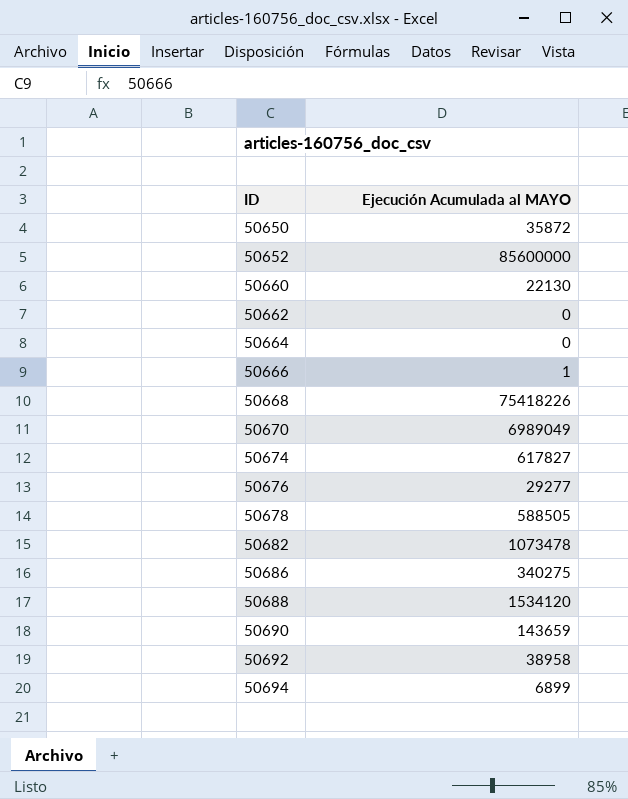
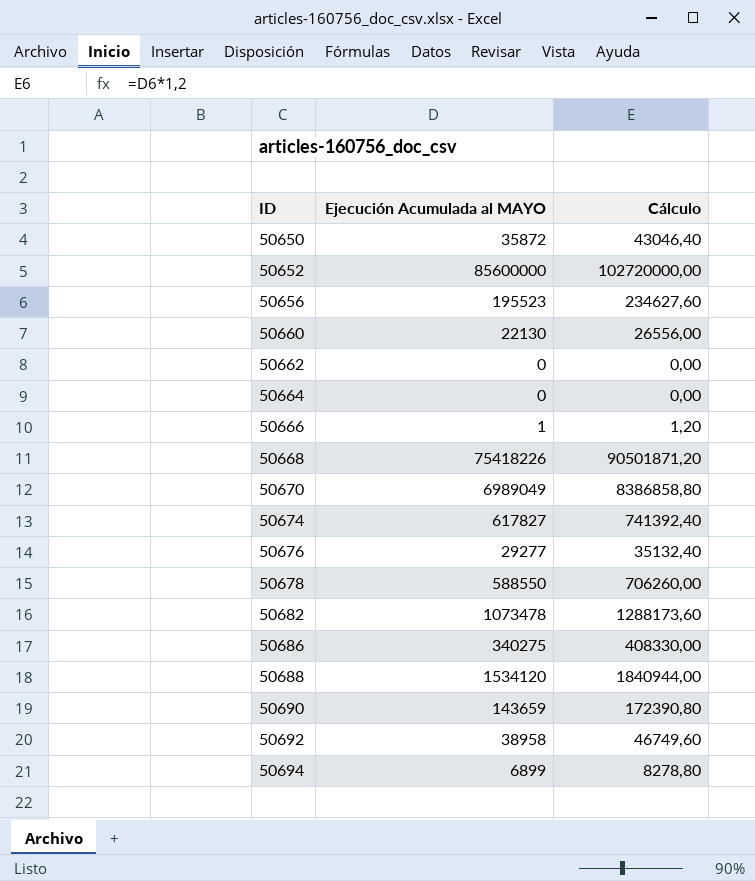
column Cálculo | formula: none -> [Ejecución Acumulada al MAYO] * 1,2
row 50656: none -> 195523 | 234627,60
50678 | Ejecución Acumulada al MAYO: 588505 -> 588550

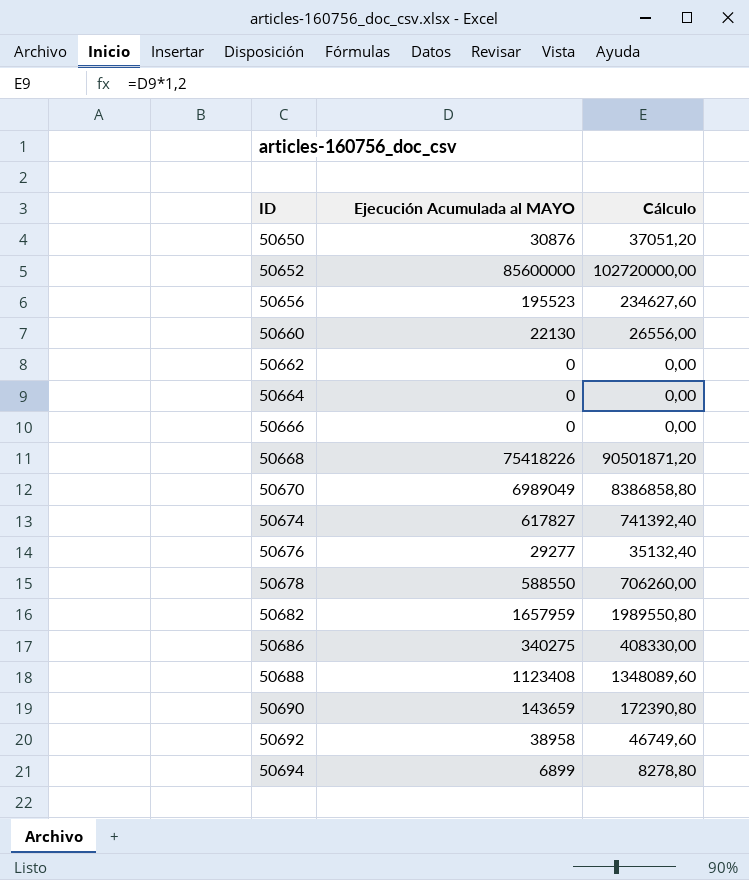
50650 | Ejecución Acumulada al MAYO: 35872 -> 30876
50650 | Cálculo: 43046,40 -> 37051,20
50666 | Ejecución Acumulada al MAYO: 1 -> 0
50666 | Cálculo: 1,20 -> 0,00
50682 | Ejecución Acumulada al MAYO: 1073478 -> 1657959
50682 | Cálculo: 1288173,60 -> 1989550,80
50688 | Ejecución Acumulada al MAYO: 1534120 -> 1123408
50688 | Cálculo: 1840944,00 -> 1348089,60

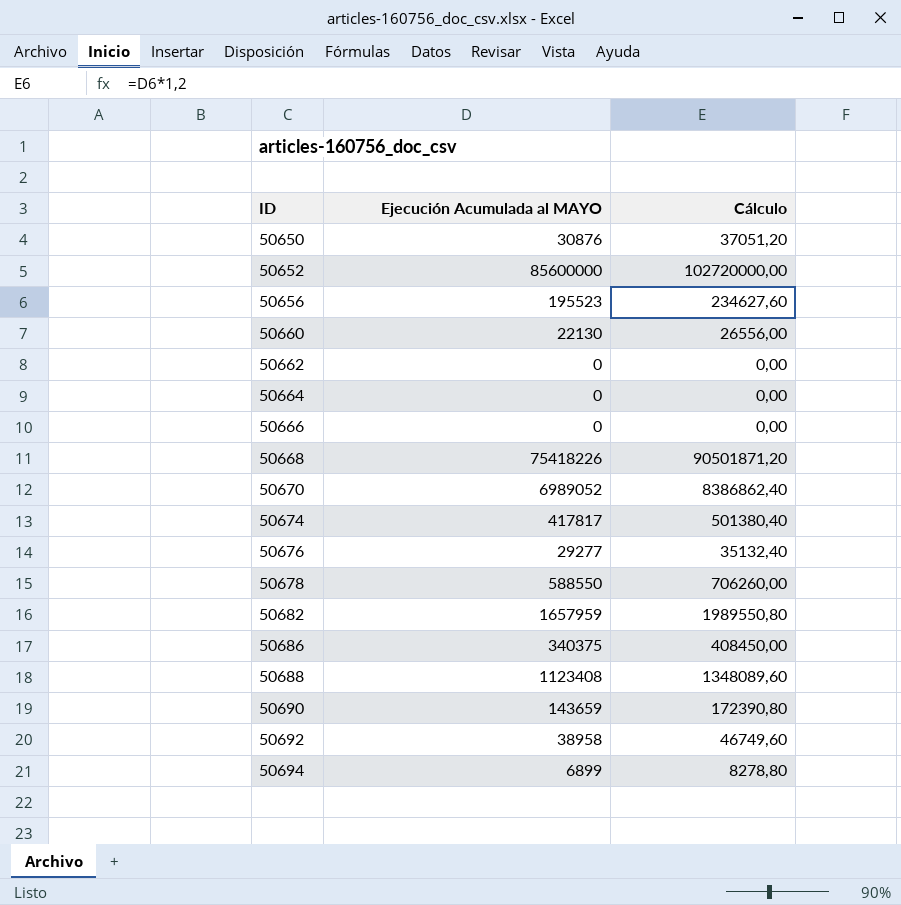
50670 | Ejecución Acumulada al MAYO: 6989049 -> 6989052
50670 | Cálculo: 8386858,80 -> 8386862,40
50674 | Ejecución Acumulada al MAYO: 617827 -> 417817
50674 | Cálculo: 741392,40 -> 501380,40
50686 | Ejecución Acumulada al MAYO: 340275 -> 340375
50686 | Cálculo: 408330,00 -> 408450,00

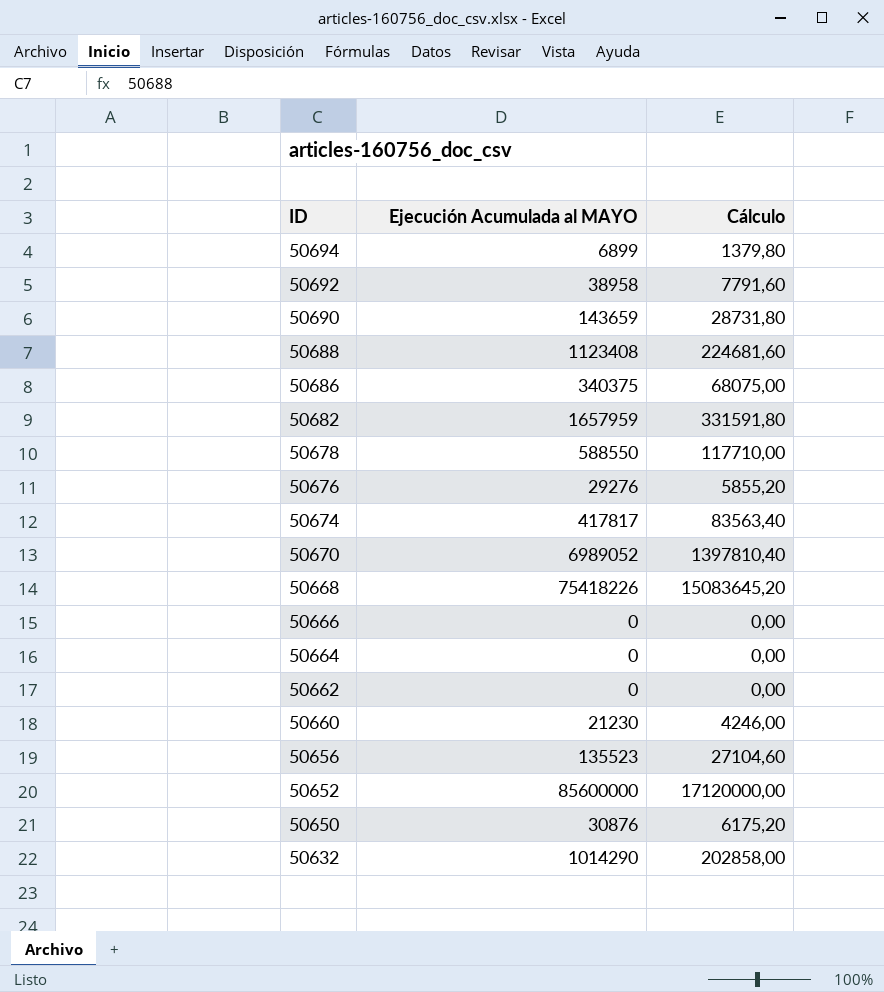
row order: ID ascending -> ID descending
column Cálculo | formula: [Ejecución Acumulada al MAYO] * 1,2 -> [Ejecución Acumulada al MAYO] * 0,2
50676 | Ejecución Acumulada al MAYO: 29277 -> 29276
50660 | Ejecución Acumulada al MAYO: 22130 -> 21230
50656 | Ejecución Acumulada al MAYO: 195523 -> 135523
row 50632: none -> 1014290 | 202858,00

